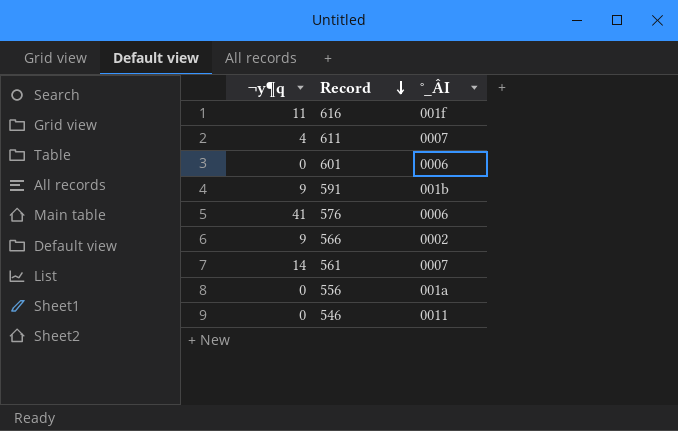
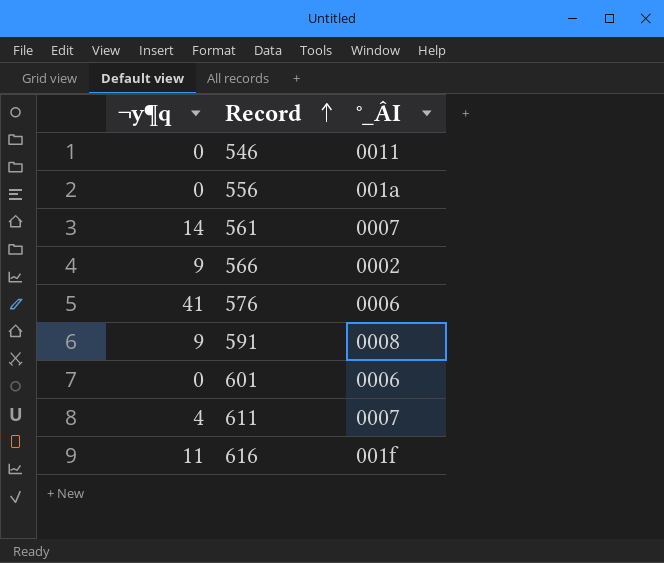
row order: Record descending -> Record ascending
591 | °_ÂI: 001b -> 0008

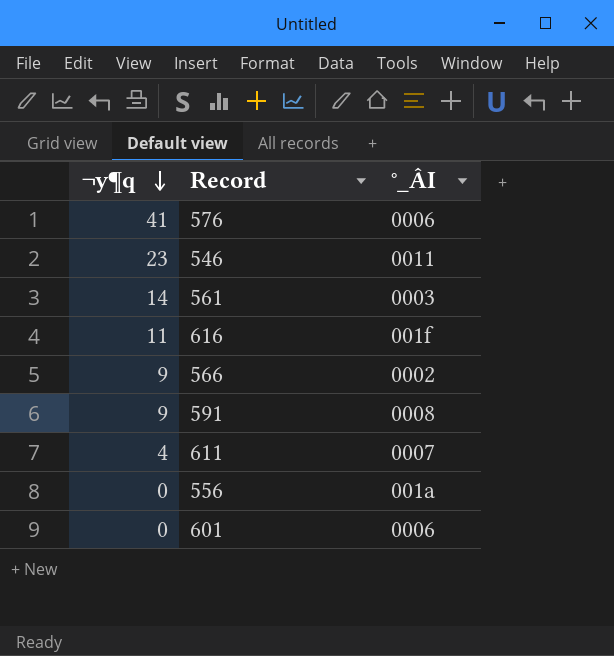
row order: Record ascending -> ¬y¶q descending
546 | ¬y¶q: 0 -> 23
561 | °_ÂI: 0007 -> 0003

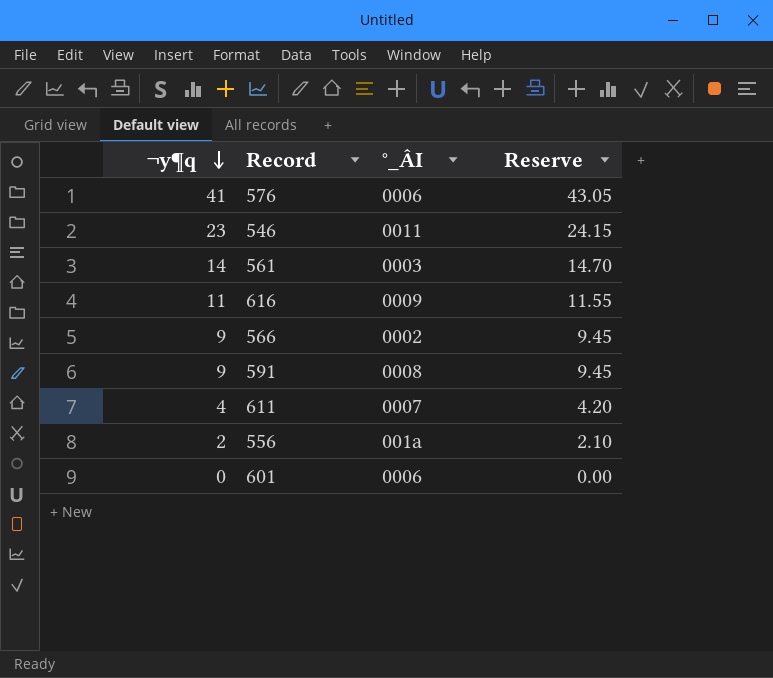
column Reserve | formula: none -> [¬y¶q] * 1.05
616 | °_ÂI: 001f -> 0009
556 | ¬y¶q: 0 -> 2

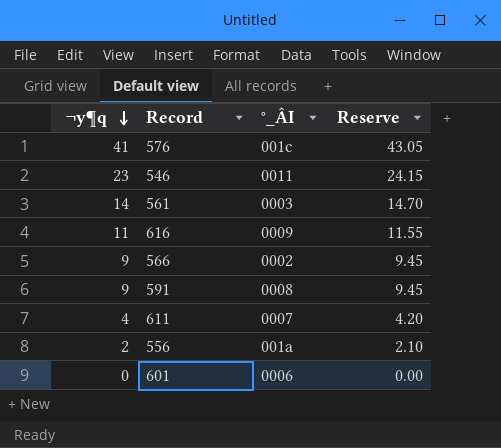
576 | °_ÂI: 0006 -> 001c

